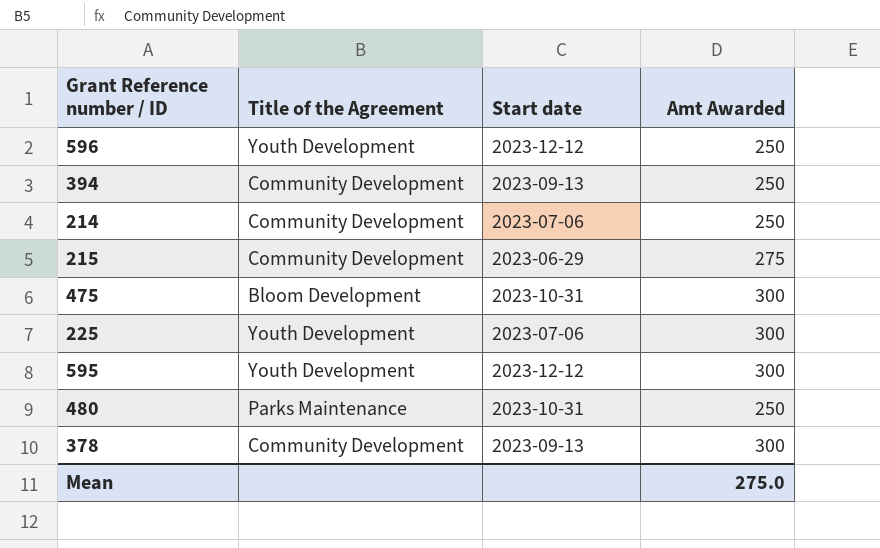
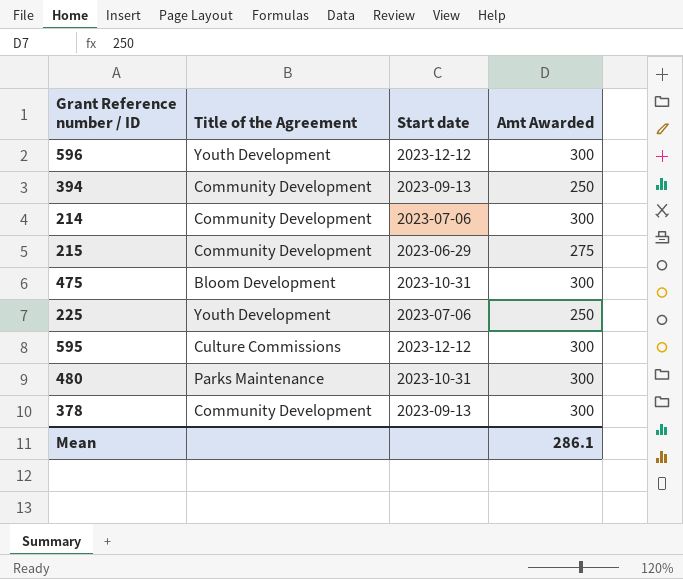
596 | Amt Awarded: 250 -> 300
214 | Amt Awarded: 250 -> 300
225 | Amt Awarded: 300 -> 250
595 | Title of the Agreement: Youth Development -> Culture Commissions
480 | Amt Awarded: 250 -> 300
Mean | Amt Awarded: 275.0 -> 286.1

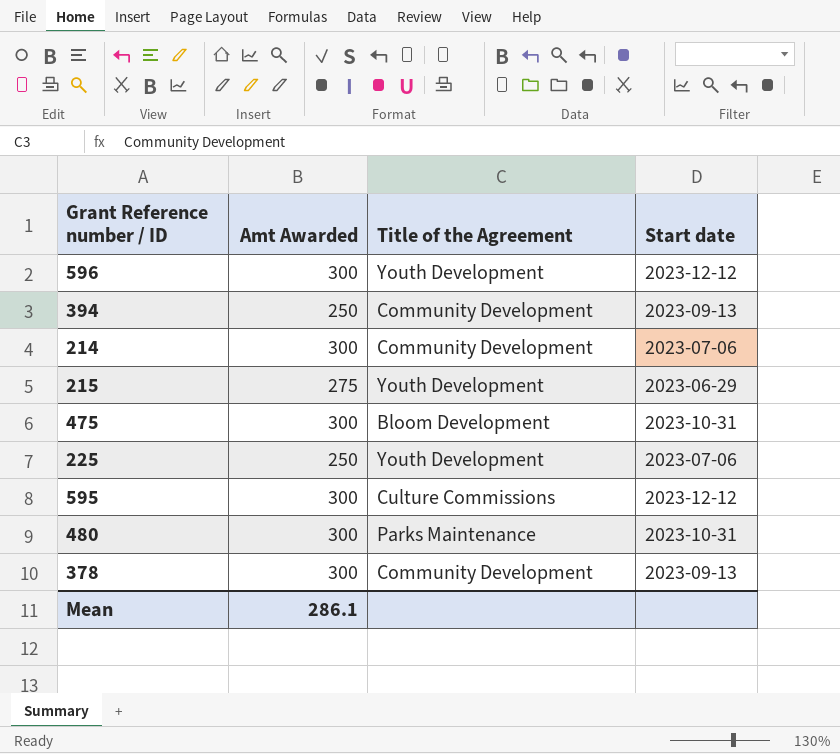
column Amt Awarded | position: 4 -> 2
215 | Title of the Agreement: Community Development -> Youth Development

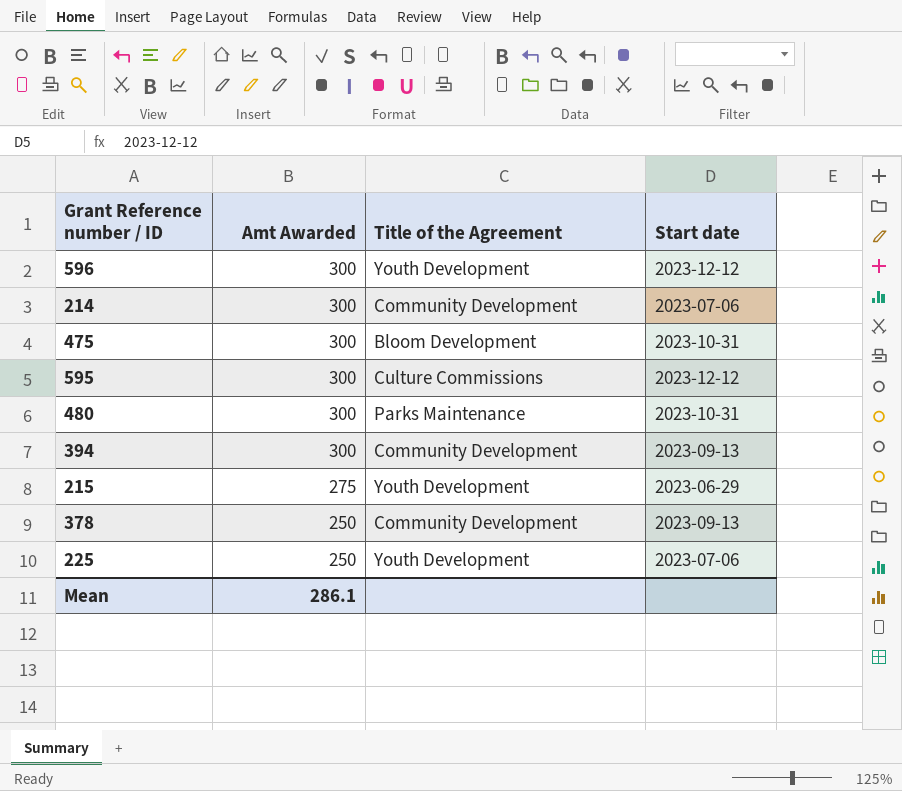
row order: none -> Amt Awarded descending
394 | Amt Awarded: 250 -> 300
378 | Amt Awarded: 300 -> 250

